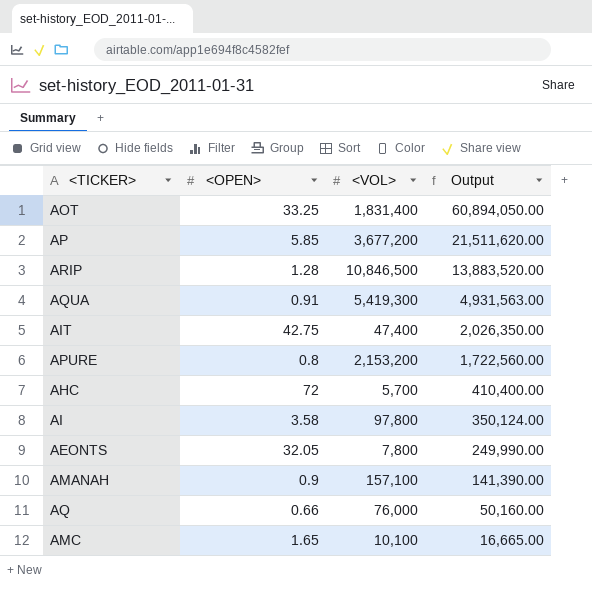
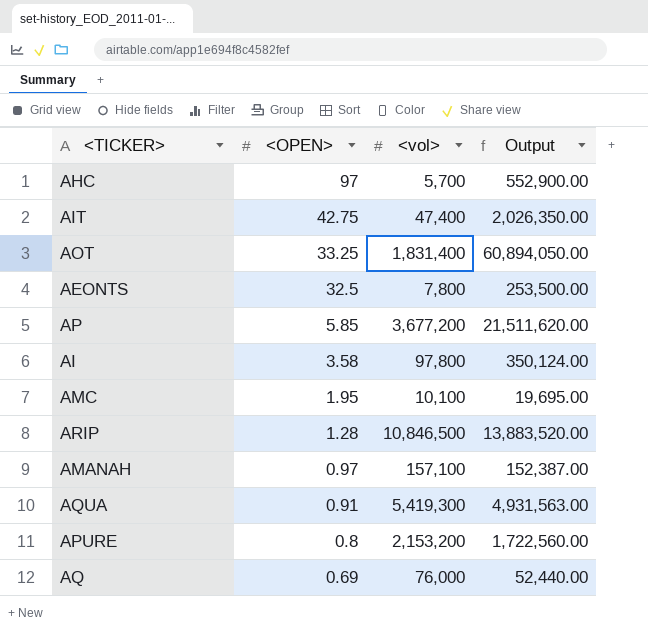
row order: Output descending -> <OPEN> descending
column name: <VOL> -> <vol>
AHC | <OPEN>: 72 -> 97
AHC | Output: 410,400.00 -> 552,900.00
AEONTS | <OPEN>: 32.05 -> 32.5
AEONTS | Output: 249,990.00 -> 253,500.00
AMC | <OPEN>: 1.65 -> 1.95
AMC | Output: 16,665.00 -> 19,695.00
AMANAH | <OPEN>: 0.9 -> 0.97
AMANAH | Output: 141,390.00 -> 152,387.00
AQ | <OPEN>: 0.66 -> 0.69
AQ | Output: 50,160.00 -> 52,440.00

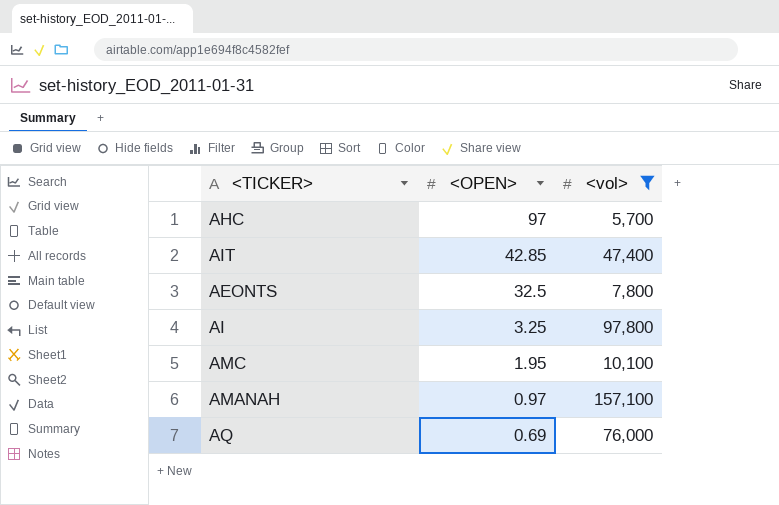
filter: none -> <vol> <= 157,100
column Output | formula: [<OPEN>] * [<vol>] -> none
AIT | <OPEN>: 42.75 -> 42.85
AI | <OPEN>: 3.58 -> 3.25

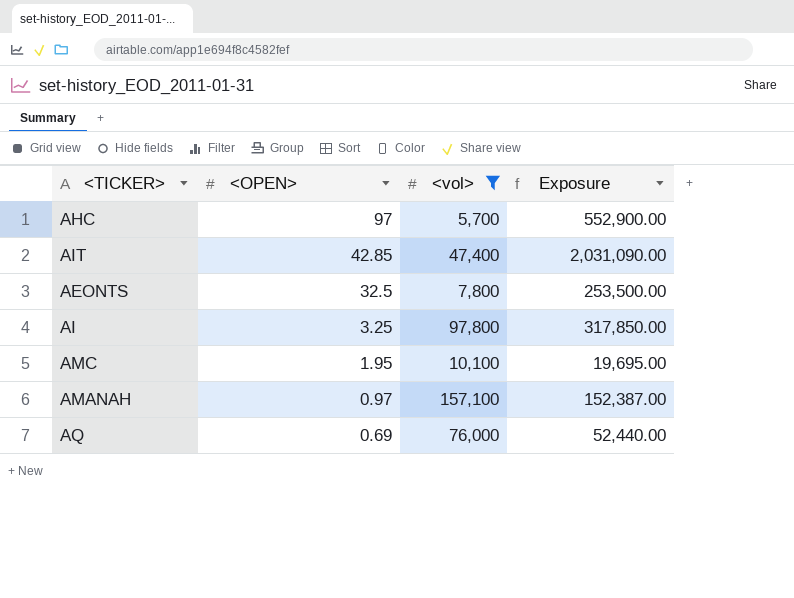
column Exposure | formula: none -> [<OPEN>] * [<vol>]

